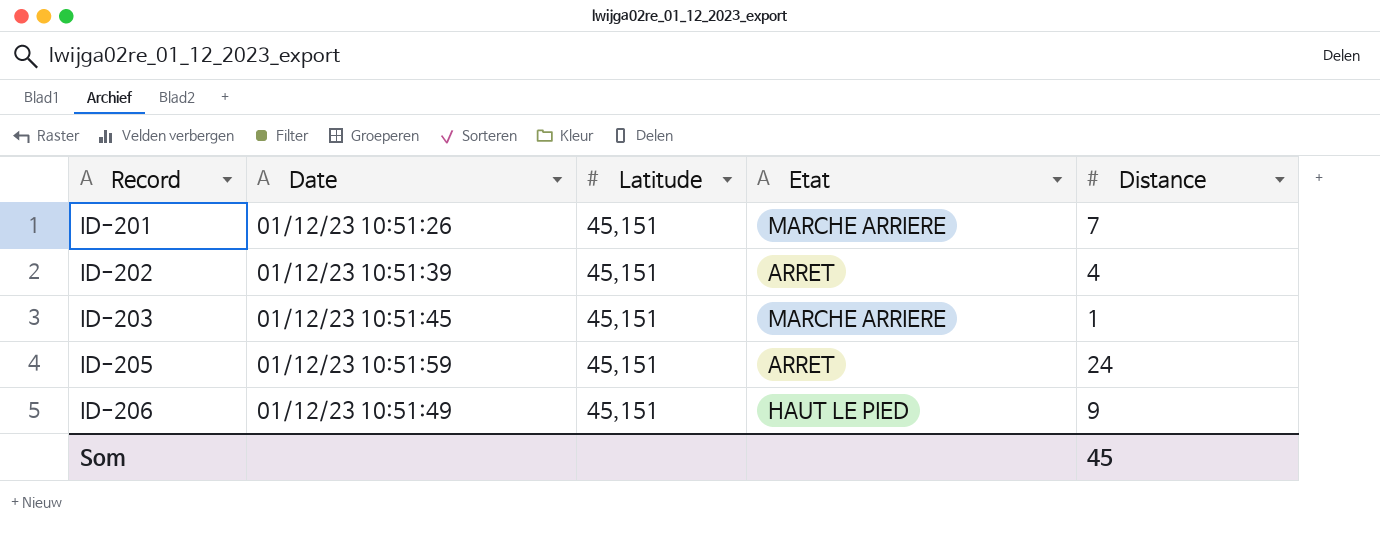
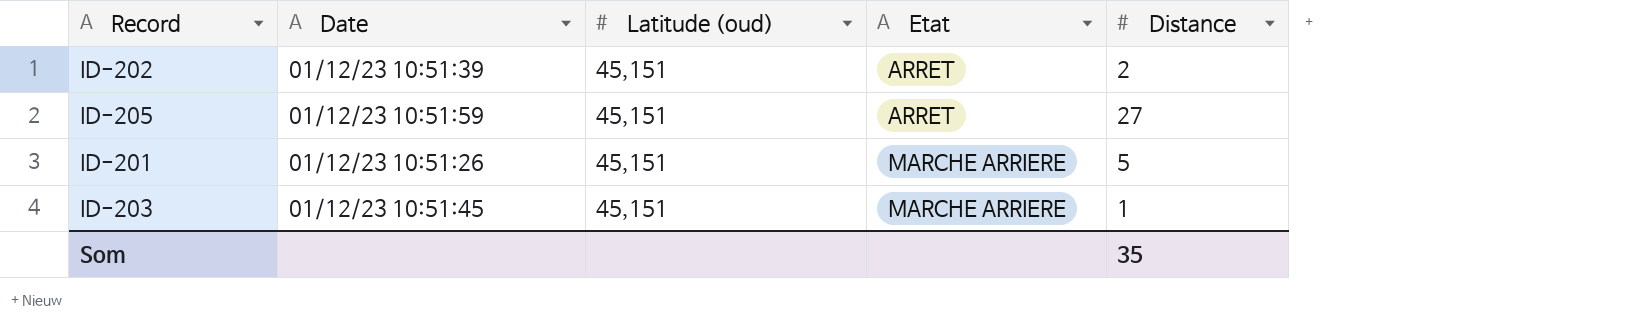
row order: Record ascending -> Etat ascending
column name: Latitude -> Latitude (oud)
row ID-206: 01/12/23 10:51:49 | 45,151 | HAUT LE PIED | 9 -> none
ID-202 | Distance: 4 -> 2
ID-205 | Distance: 24 -> 27
ID-201 | Distance: 7 -> 5
Som | Distance: 45 -> 35

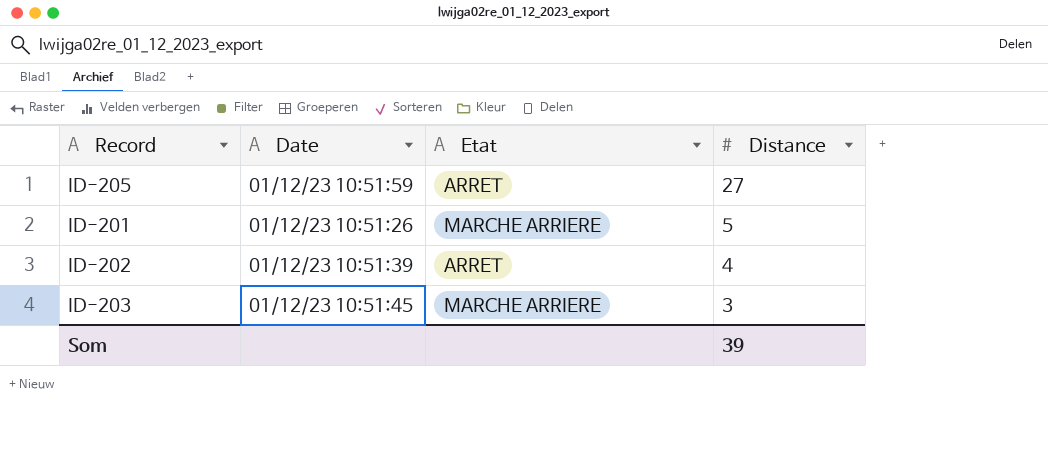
row order: Etat ascending -> Distance descending
column Latitude (oud) | position: 3 -> none
ID-202 | Distance: 2 -> 4
ID-203 | Distance: 1 -> 3
Som | Distance: 35 -> 39

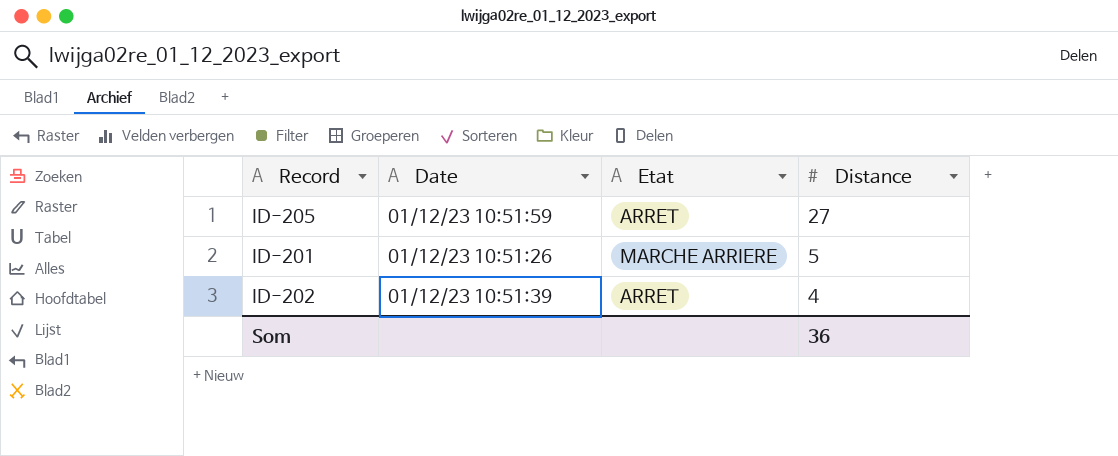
row ID-203: 01/12/23 10:51:45 | MARCHE ARRIERE | 3 -> none
Som | Distance: 39 -> 36

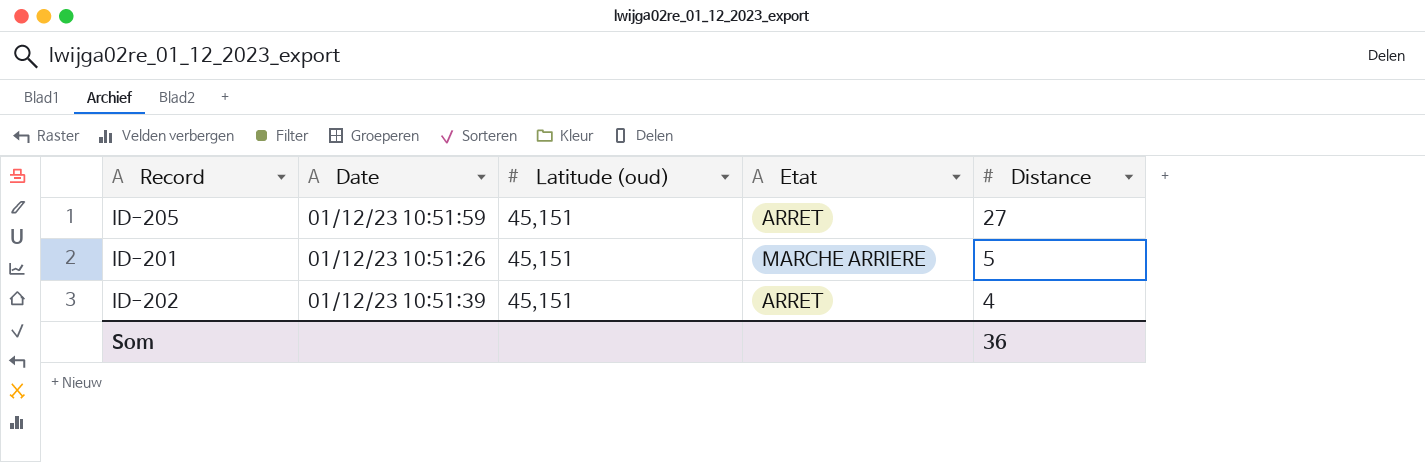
column Latitude (oud) | position: none -> 3

